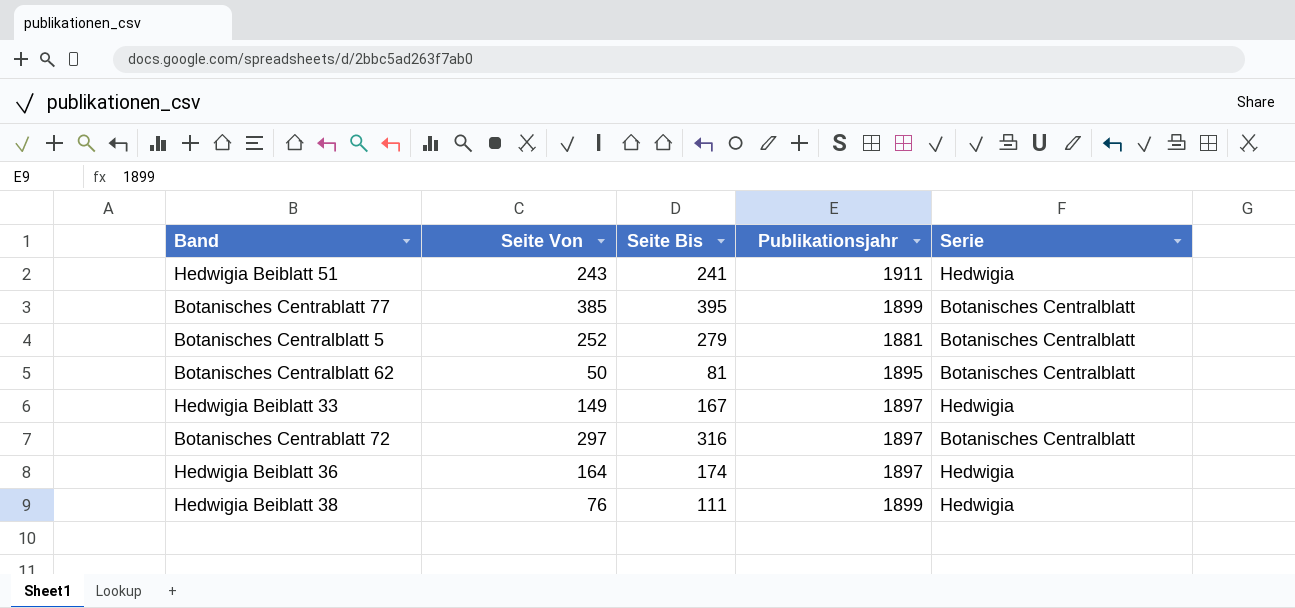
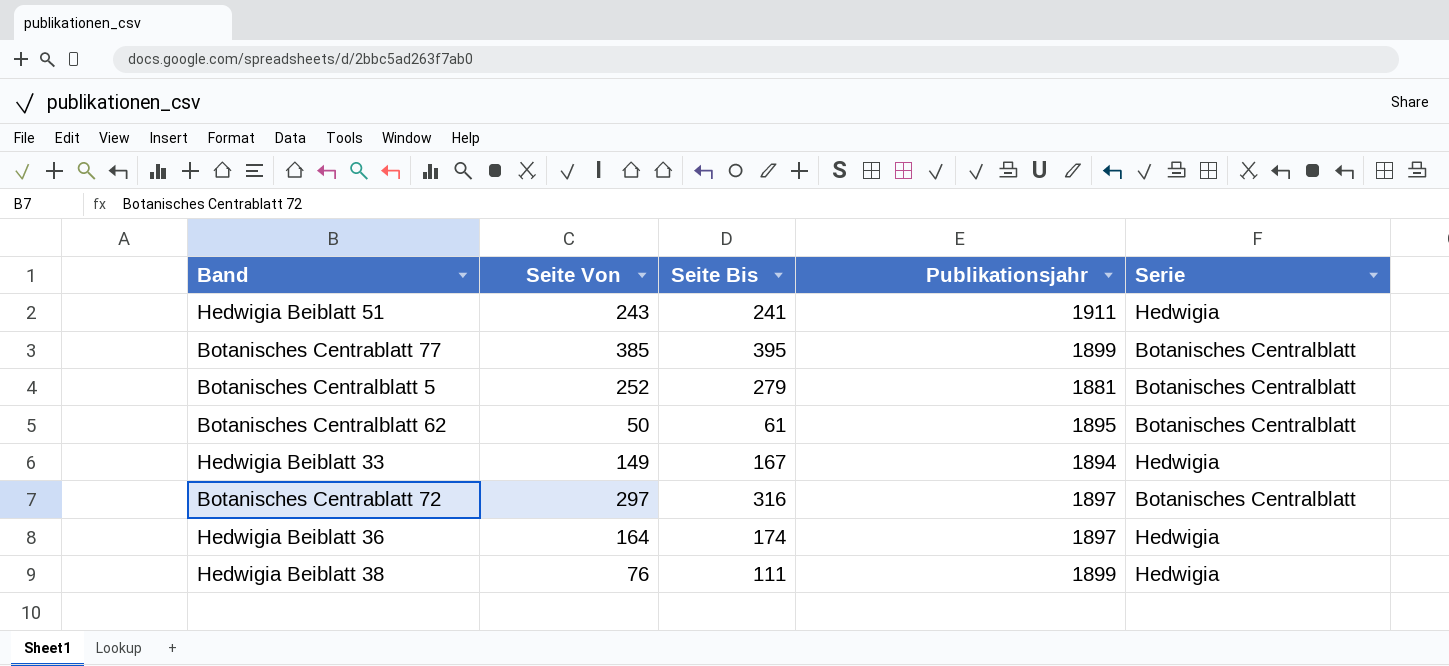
Botanisches Centralblatt 62 | Seite Bis: 81 -> 61
Hedwigia Beiblatt 33 | Publikationsjahr: 1897 -> 1894

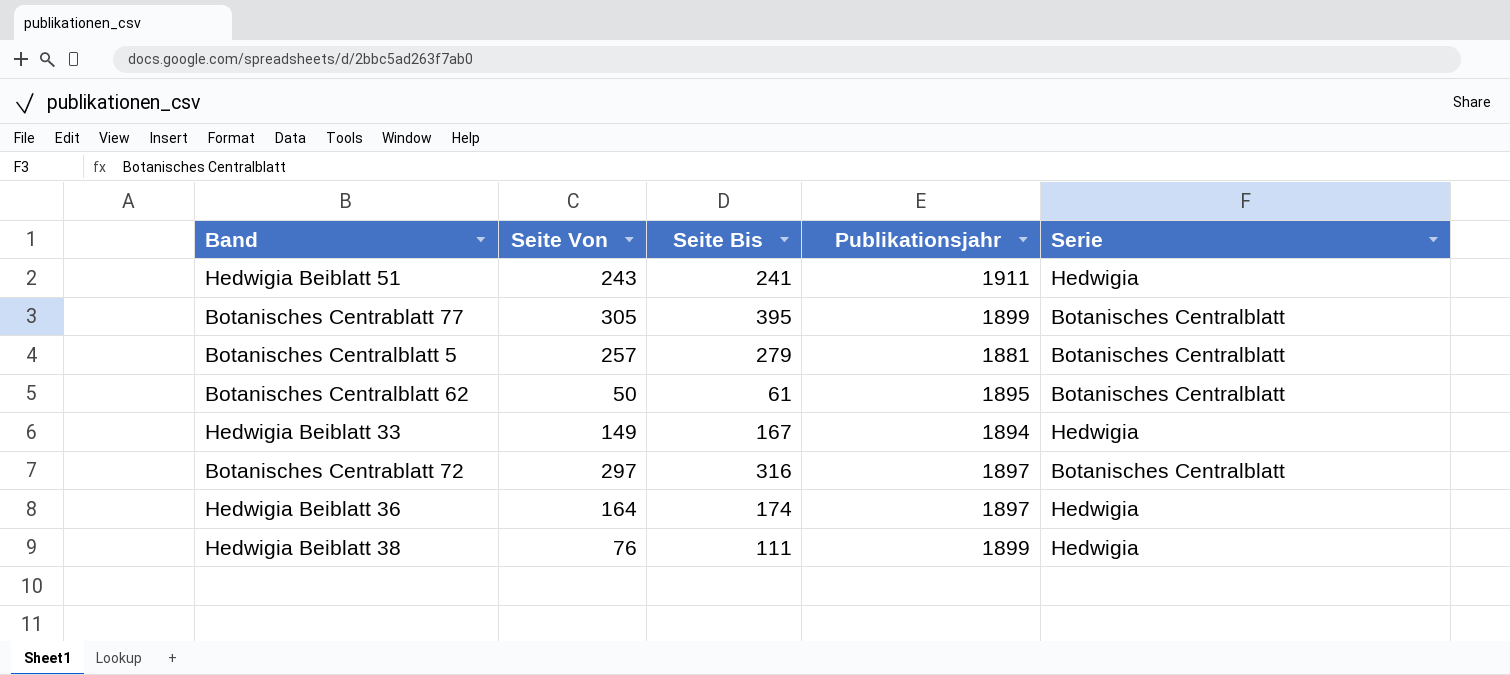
Botanisches Centrablatt 77 | Seite Von: 385 -> 305
Botanisches Centralblatt 5 | Seite Von: 252 -> 257

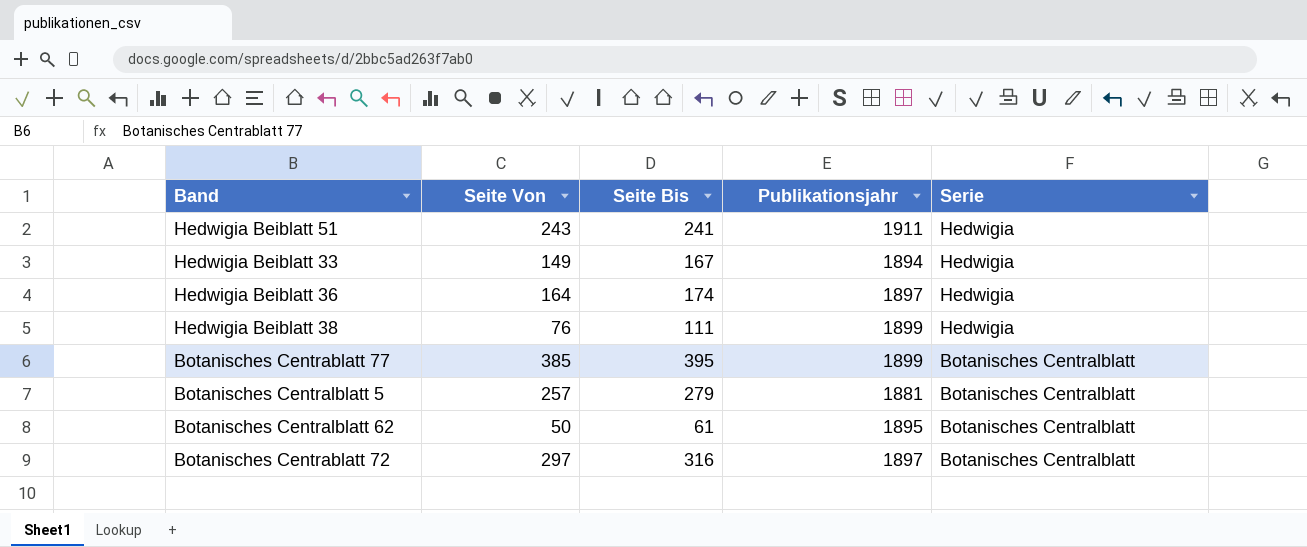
row order: none -> Serie descending
Botanisches Centrablatt 77 | Seite Von: 305 -> 385

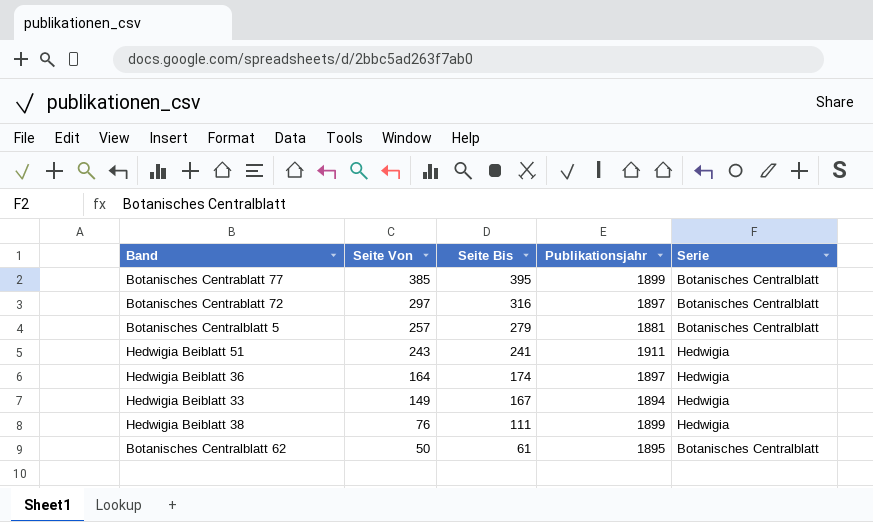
row order: Serie descending -> Seite Von descending

